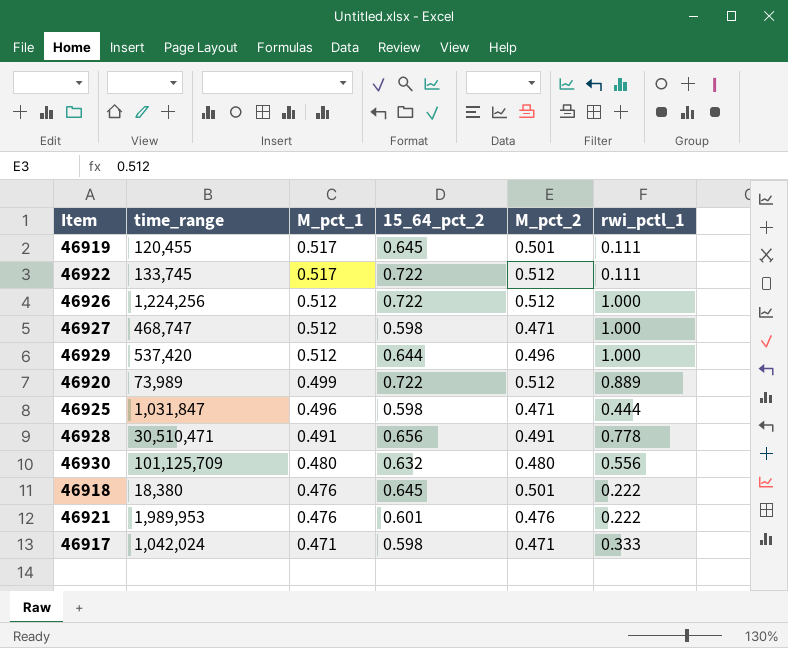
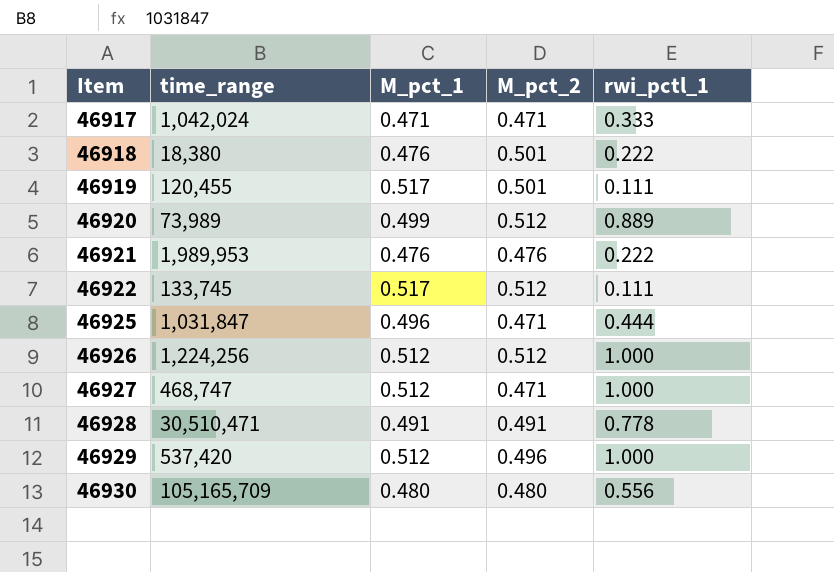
row order: M_pct_1 descending -> Item ascending
column 15_64_pct_2 | position: 4 -> none
46930 | time_range: 101,125,709 -> 105,165,709

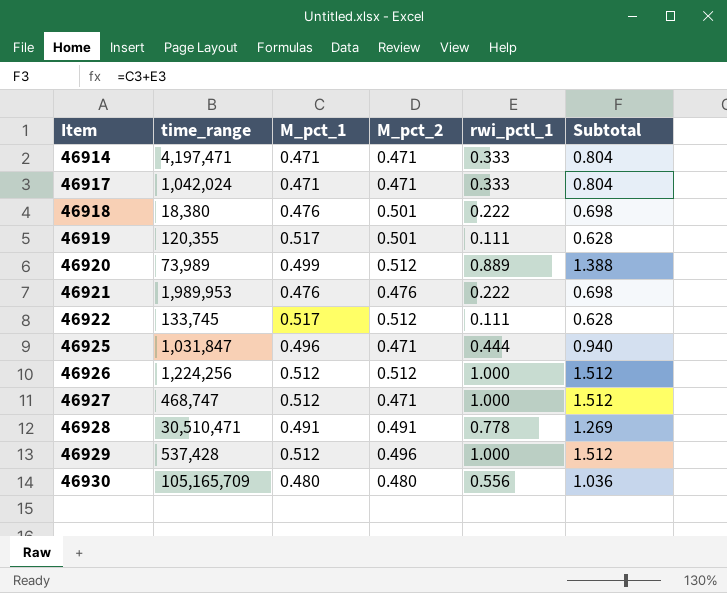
column Subtotal | formula: none -> [M_pct_1] + [rwi_pctl_1]
row 46914: none -> 4,197,471 | 0.471 | 0.471 | 0.333 | 0.804
46919 | time_range: 120,455 -> 120,355
46929 | time_range: 537,420 -> 537,428

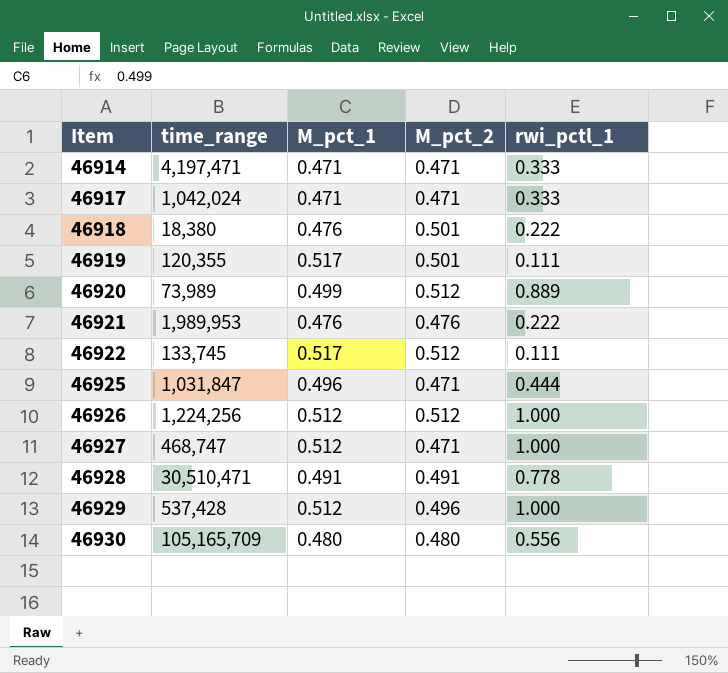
column Subtotal | formula: [M_pct_1] + [rwi_pctl_1] -> none

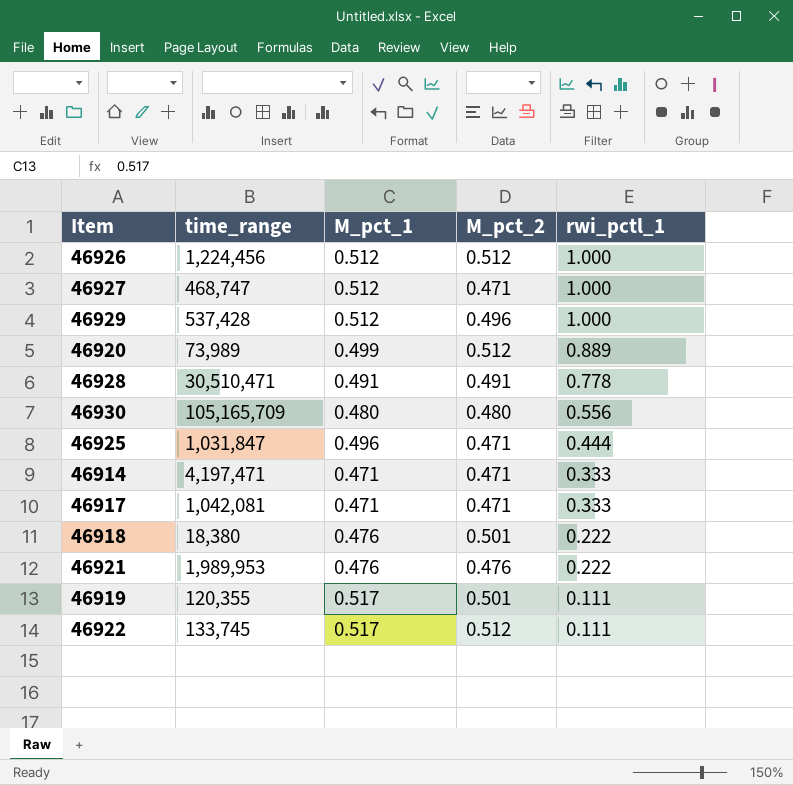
row order: Item ascending -> rwi_pctl_1 descending
46926 | time_range: 1,224,256 -> 1,224,456
46917 | time_range: 1,042,024 -> 1,042,081

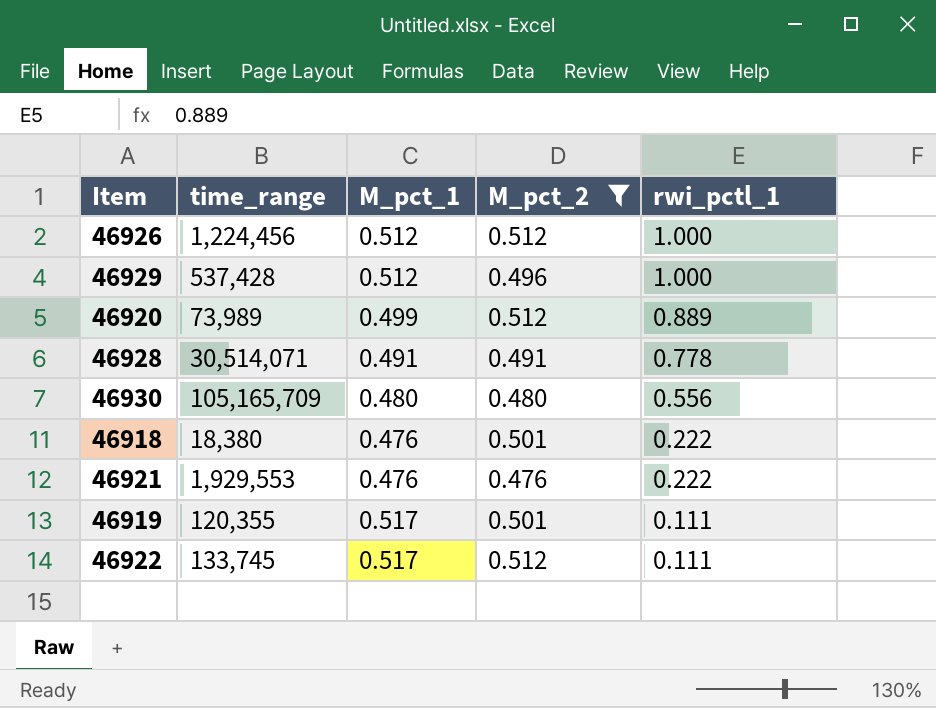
filter: none -> M_pct_2 != 0.471
46928 | time_range: 30,510,471 -> 30,514,071
46921 | time_range: 1,989,953 -> 1,929,553

